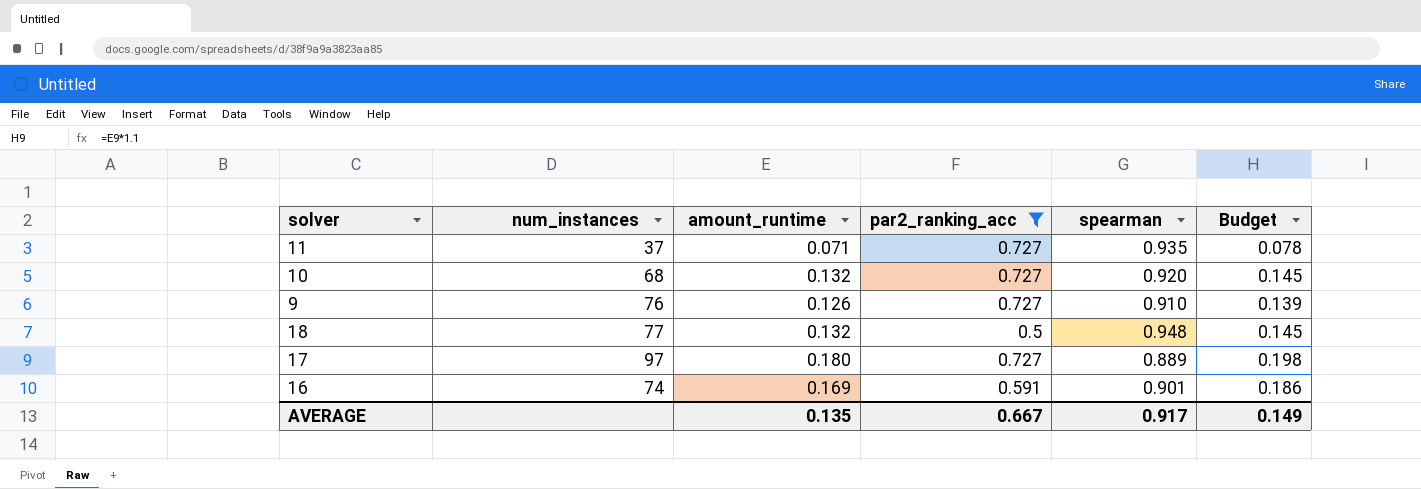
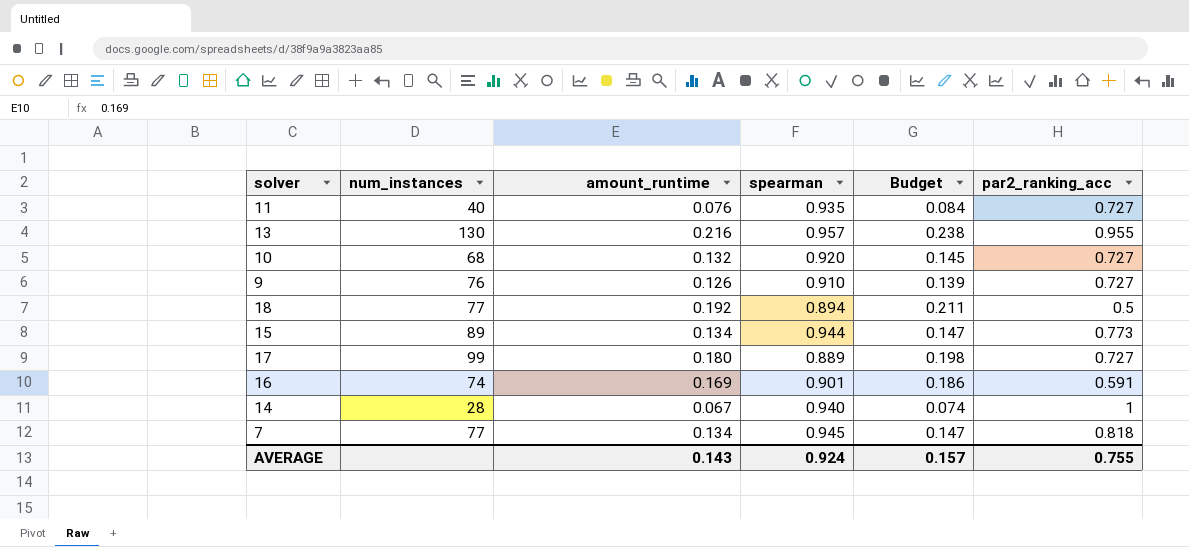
filter: par2_ranking_acc <= 0.727 -> none
column par2_ranking_acc | position: 4 -> 6
11 | num_instances: 37 -> 40
11 | amount_runtime: 0.071 -> 0.076
11 | Budget: 0.078 -> 0.084
18 | amount_runtime: 0.132 -> 0.192
18 | spearman: 0.948 -> 0.894
18 | Budget: 0.145 -> 0.211
17 | num_instances: 97 -> 99
AVERAGE | amount_runtime: 0.135 -> 0.143
AVERAGE | spearman: 0.917 -> 0.924
AVERAGE | Budget: 0.149 -> 0.157
AVERAGE | par2_ranking_acc: 0.667 -> 0.755

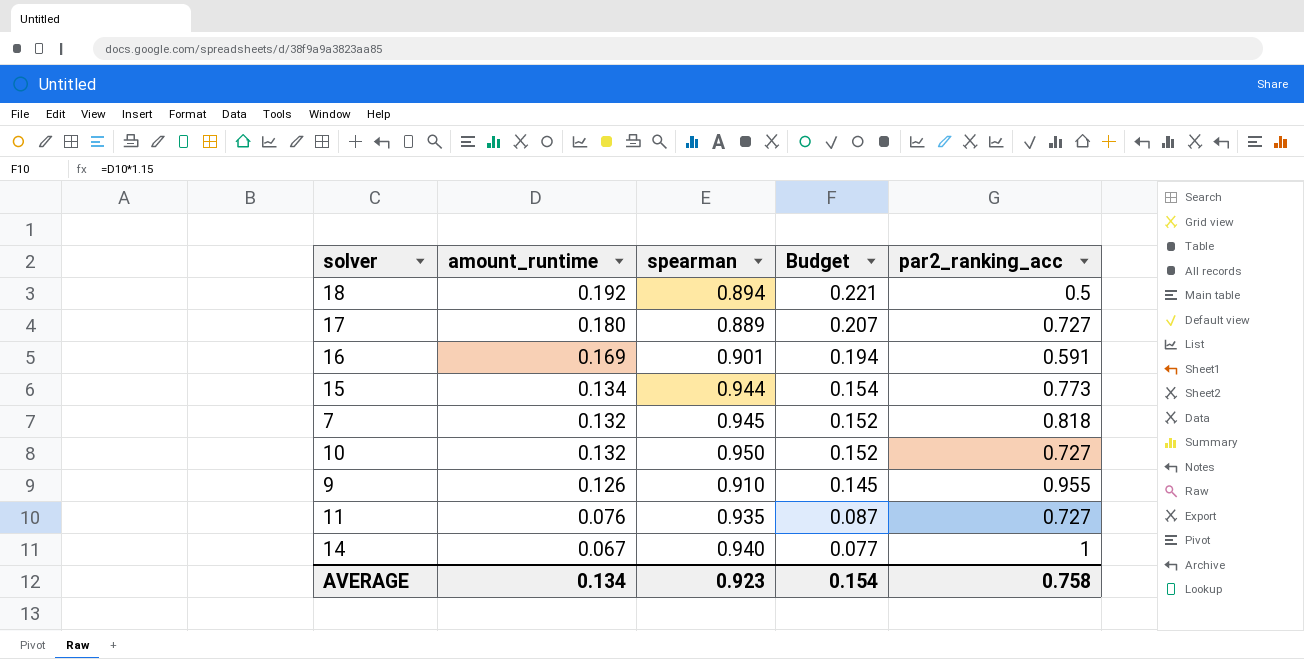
row order: none -> amount_runtime descending
column num_instances | position: 2 -> none
column Budget | formula: [amount_runtime] * 1.1 -> [amount_runtime] * 1.15
row 13: 130 | 0.216 | 0.957 | 0.238 | 0.955 -> none
7 | amount_runtime: 0.134 -> 0.132
10 | spearman: 0.920 -> 0.950
9 | par2_ranking_acc: 0.727 -> 0.955
AVERAGE | amount_runtime: 0.143 -> 0.134
AVERAGE | spearman: 0.924 -> 0.923
AVERAGE | Budget: 0.157 -> 0.154
AVERAGE | par2_ranking_acc: 0.755 -> 0.758

